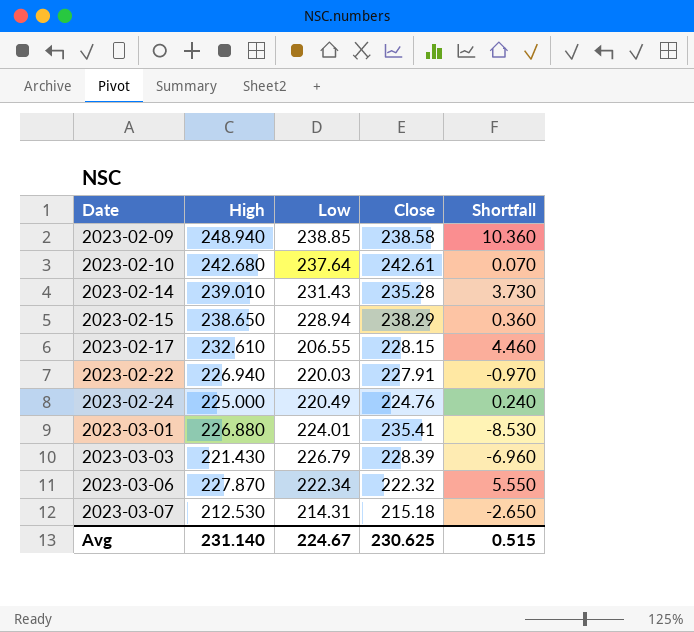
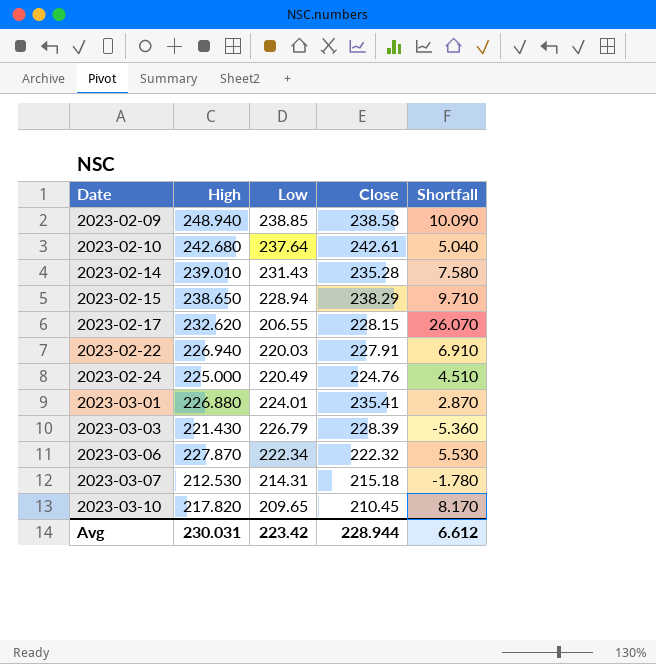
column Shortfall | formula: [High] - [Close] -> [High] - [Low]
2023-02-17 | High: 232.610 -> 232.620
row 2023-03-10: none -> 217.820 | 209.65 | 210.45 | 8.170
Avg | High: 231.140 -> 230.031
Avg | Low: 224.67 -> 223.42
Avg | Close: 230.625 -> 228.944
Avg | Shortfall: 0.515 -> 6.612

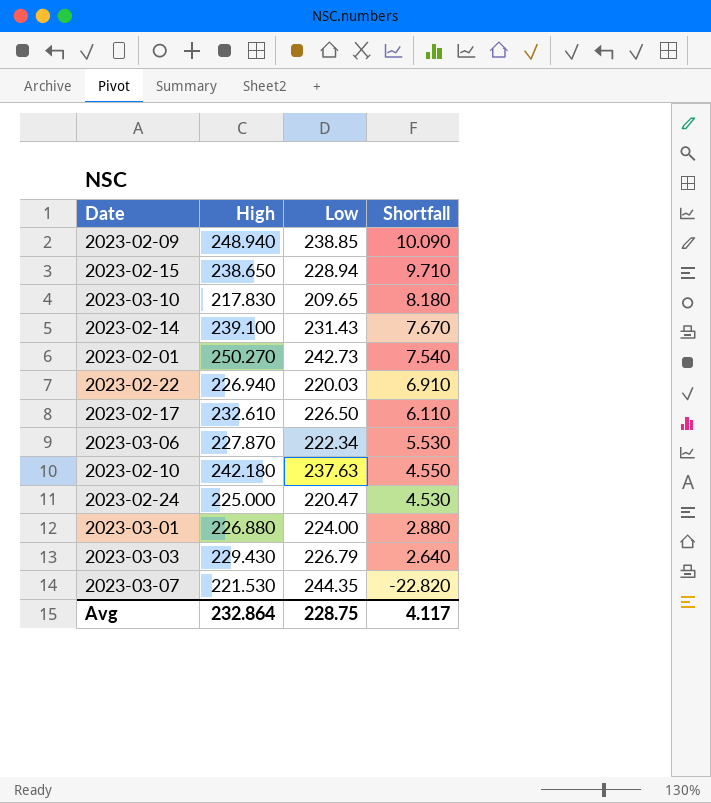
row order: Date ascending -> Shortfall descending
column Close | position: 4 -> none
2023-03-10 | High: 217.820 -> 217.830
2023-03-10 | Shortfall: 8.170 -> 8.180
2023-02-14 | High: 239.010 -> 239.100
2023-02-14 | Shortfall: 7.580 -> 7.670
row 2023-02-01: none -> 250.270 | 242.73 | 7.540
2023-02-17 | High: 232.620 -> 232.610
2023-02-17 | Low: 206.55 -> 226.50
2023-02-17 | Shortfall: 26.070 -> 6.110
2023-02-10 | High: 242.680 -> 242.180
2023-02-10 | Low: 237.64 -> 237.63
2023-02-10 | Shortfall: 5.040 -> 4.550
2023-02-24 | Low: 220.49 -> 220.47
2023-02-24 | Shortfall: 4.510 -> 4.530
2023-03-01 | Low: 224.01 -> 224.00
2023-03-01 | Shortfall: 2.870 -> 2.880
2023-03-03 | High: 221.430 -> 229.430
2023-03-03 | Shortfall: -5.360 -> 2.640
2023-03-07 | High: 212.530 -> 221.530
2023-03-07 | Low: 214.31 -> 244.35
2023-03-07 | Shortfall: -1.780 -> -22.820
Avg | High: 230.031 -> 232.864
Avg | Low: 223.42 -> 228.75
Avg | Shortfall: 6.612 -> 4.117

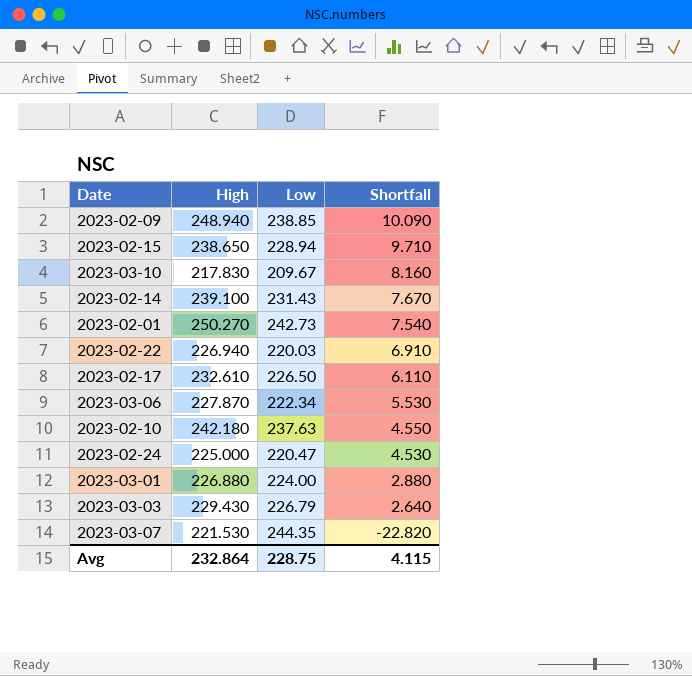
2023-03-10 | Low: 209.65 -> 209.67
2023-03-10 | Shortfall: 8.180 -> 8.160
Avg | Shortfall: 4.117 -> 4.115

